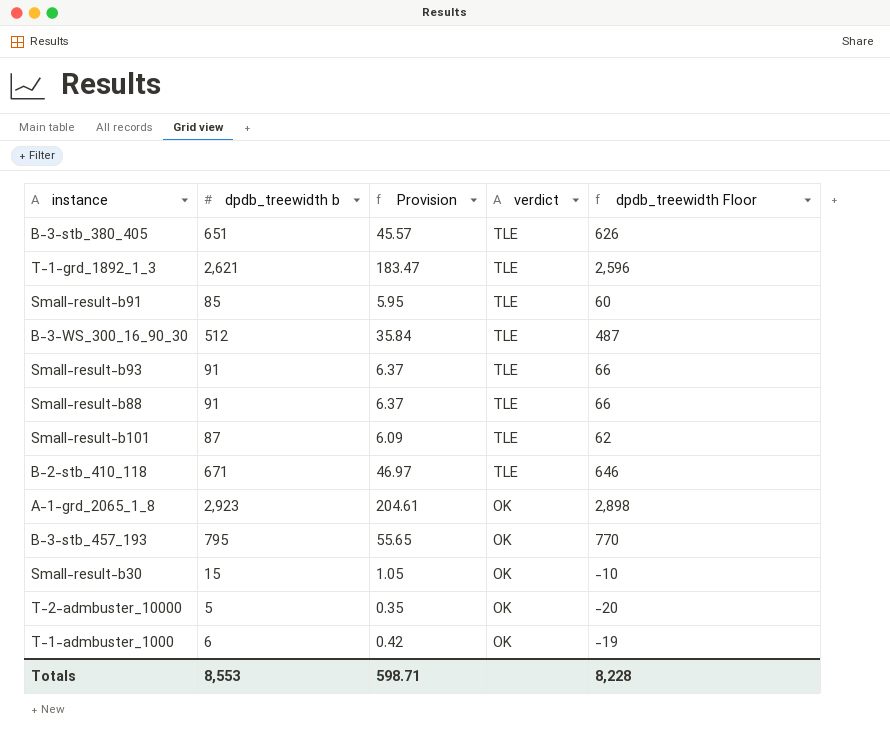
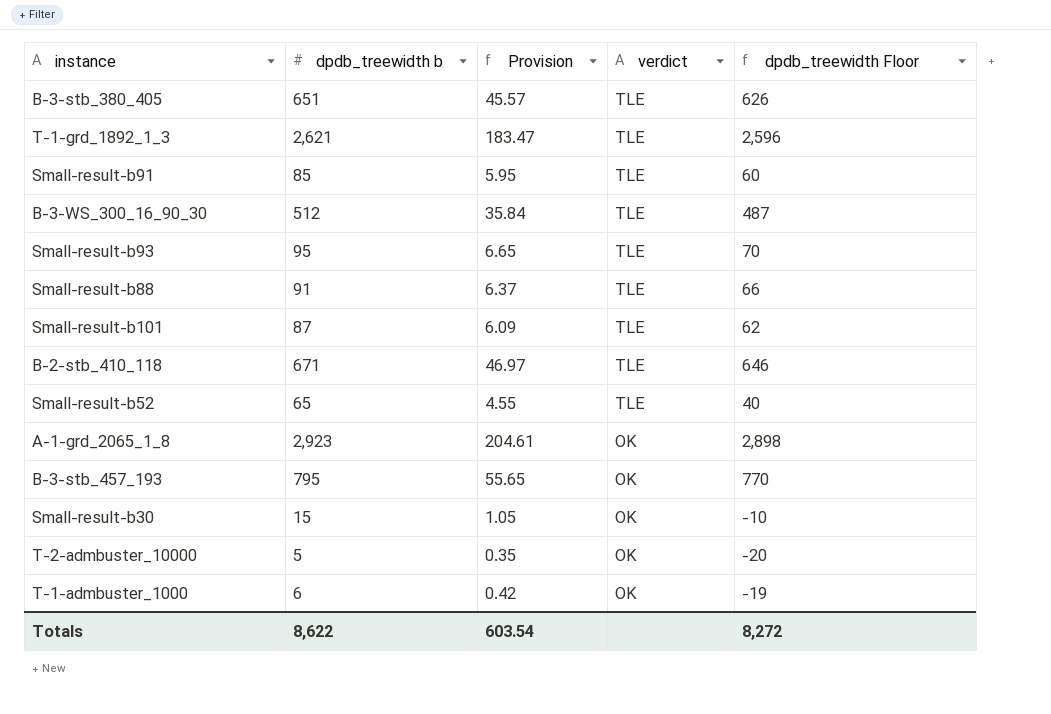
Small-result-b93 | dpdb_treewidth b: 91 -> 95
Small-result-b93 | Provision: 6.37 -> 6.65
Small-result-b93 | dpdb_treewidth Floor: 66 -> 70
row Small-result-b52: none -> 65 | 4.55 | TLE | 40
Totals | dpdb_treewidth b: 8,553 -> 8,622
Totals | Provision: 598.71 -> 603.54
Totals | dpdb_treewidth Floor: 8,228 -> 8,272

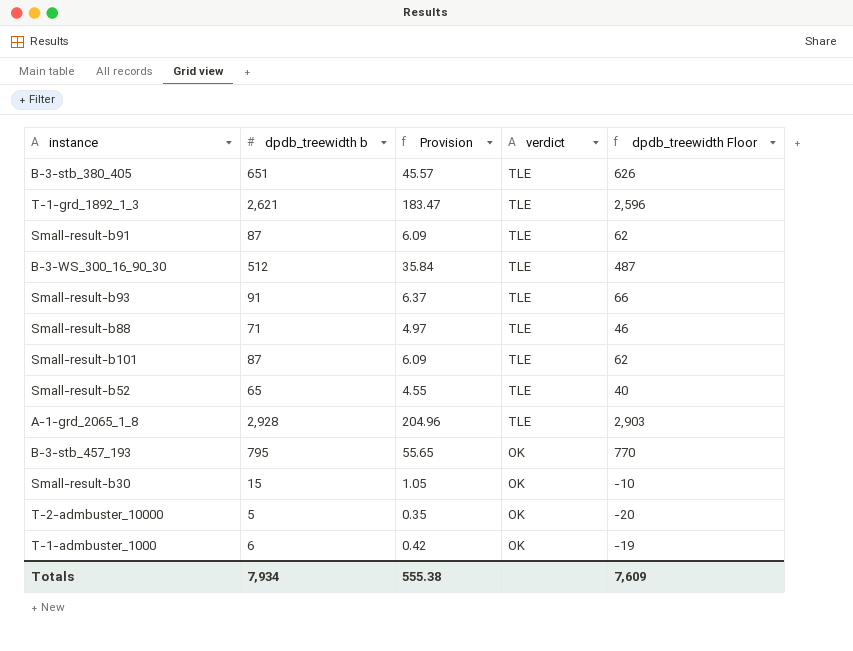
row B-2-stb_410_118: 671 | 46.97 | TLE | 646 -> none
Small-result-b91 | dpdb_treewidth b: 85 -> 87
Small-result-b91 | Provision: 5.95 -> 6.09
Small-result-b91 | dpdb_treewidth Floor: 60 -> 62
Small-result-b93 | dpdb_treewidth b: 95 -> 91
Small-result-b93 | Provision: 6.65 -> 6.37
Small-result-b93 | dpdb_treewidth Floor: 70 -> 66
Small-result-b88 | dpdb_treewidth b: 91 -> 71
Small-result-b88 | Provision: 6.37 -> 4.97
Small-result-b88 | dpdb_treewidth Floor: 66 -> 46
A-1-grd_2065_1_8 | dpdb_treewidth b: 2,923 -> 2,928
A-1-grd_2065_1_8 | Provision: 204.61 -> 204.96
A-1-grd_2065_1_8 | verdict: OK -> TLE
A-1-grd_2065_1_8 | dpdb_treewidth Floor: 2,898 -> 2,903
Totals | dpdb_treewidth b: 8,622 -> 7,934
Totals | Provision: 603.54 -> 555.38
Totals | dpdb_treewidth Floor: 8,272 -> 7,609

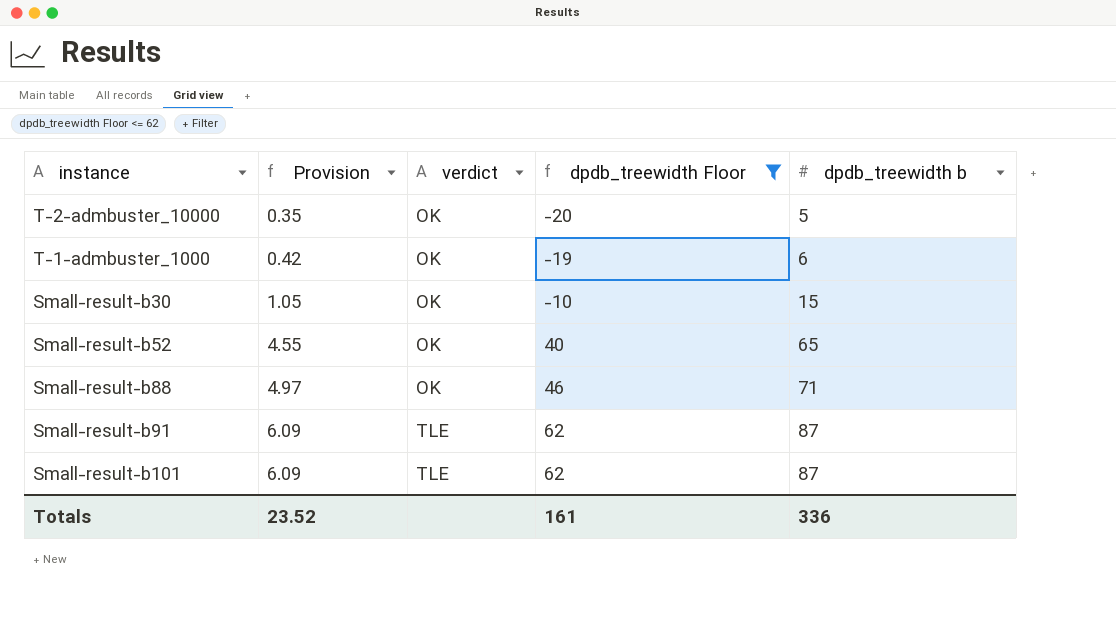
filter: none -> dpdb_treewidth Floor <= 62
row order: verdict descending -> Provision ascending
column dpdb_treewidth b | position: 2 -> 5
Small-result-b52 | verdict: TLE -> OK
Small-result-b88 | verdict: TLE -> OK
Totals | Provision: 555.38 -> 23.52
Totals | dpdb_treewidth Floor: 7,609 -> 161
Totals | dpdb_treewidth b: 7,934 -> 336

